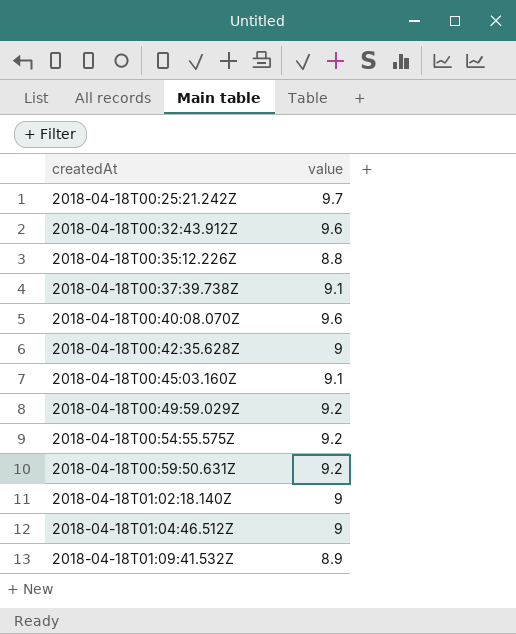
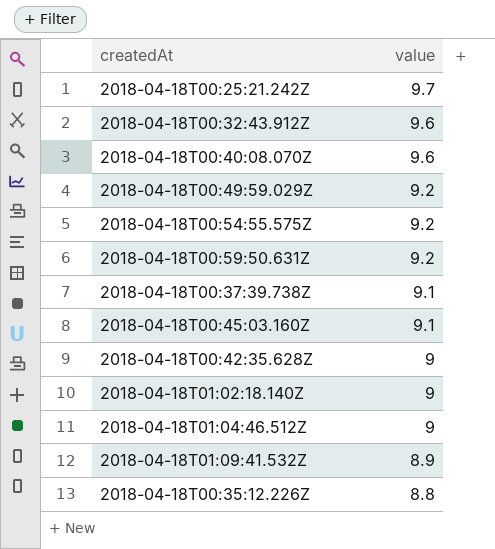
row order: createdAt ascending -> value descending

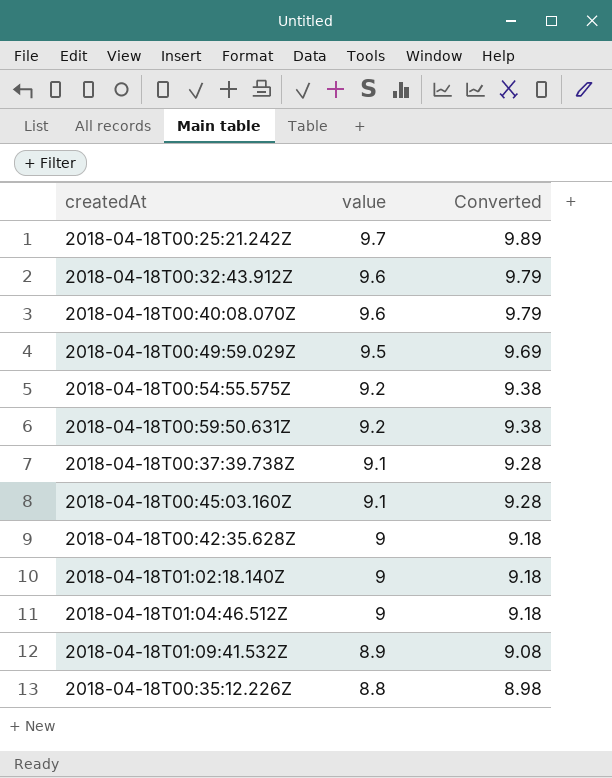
column Converted | formula: none -> [value] * 1.02
2018-04-18T00:49:59.029Z | value: 9.2 -> 9.5

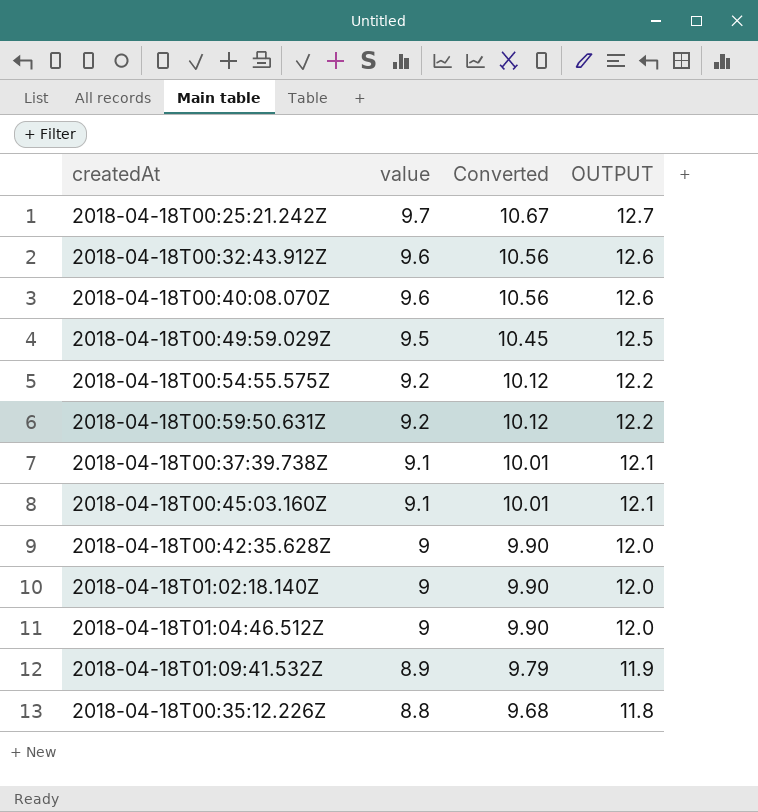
column Converted | formula: [value] * 1.02 -> [value] * 1.1
column OUTPUT | formula: none -> [value] + 3

